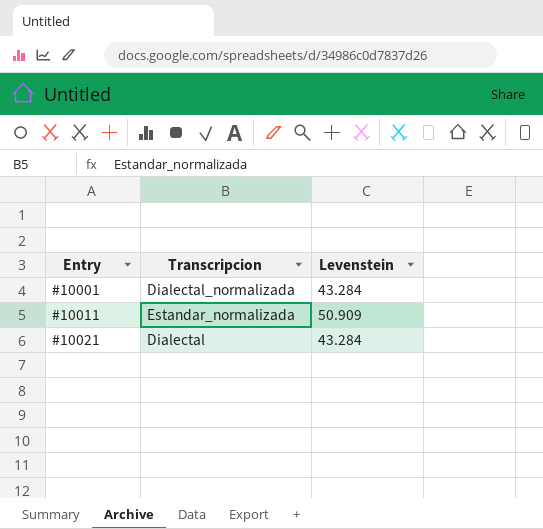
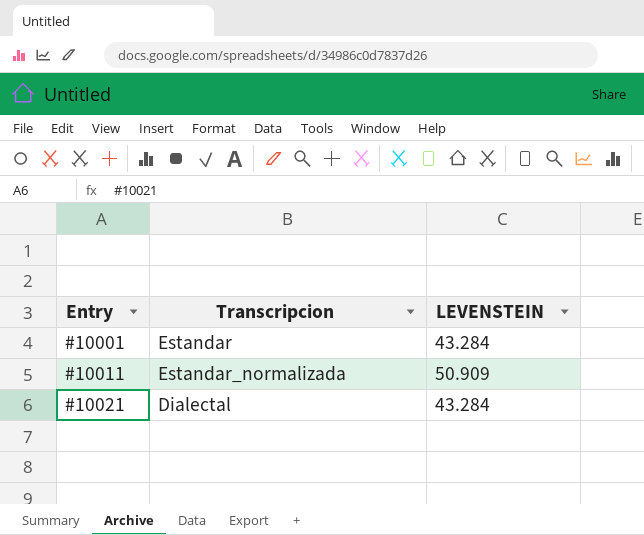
column name: Levenstein -> LEVENSTEIN
#10001 | Transcripcion: Dialectal_normalizada -> Estandar

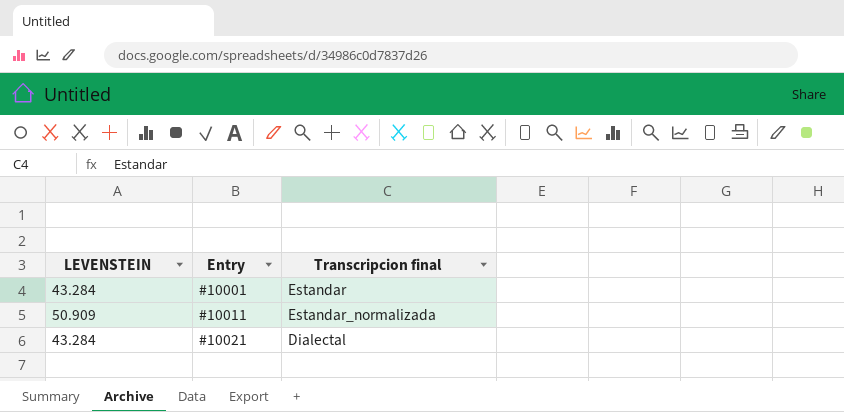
column LEVENSTEIN | position: 3 -> 1
column name: Transcripcion -> Transcripcion final

